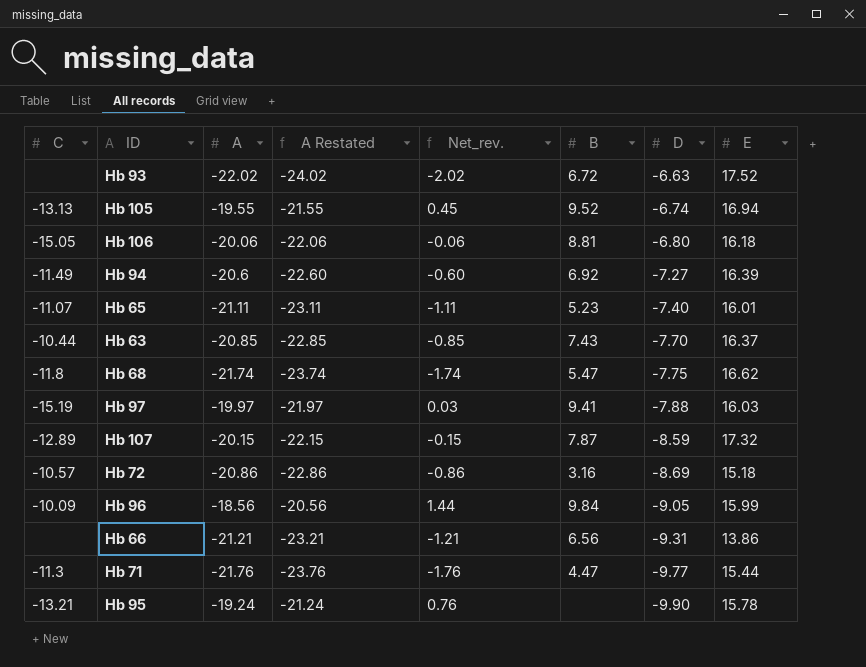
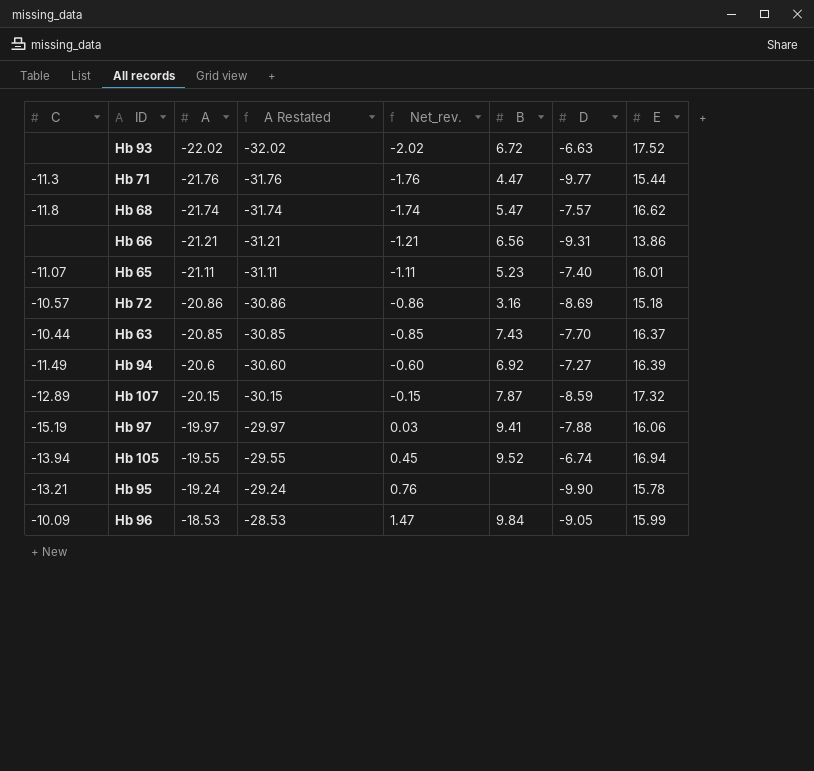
row order: D descending -> A ascending
column A Restated | formula: [A] - 2 -> [A] - 10
row Hb 106: -15.05 | -20.06 | -22.06 | -0.06 | 8.81 | -6.80 | 16.18 -> none
Hb 68 | D: -7.75 -> -7.57
Hb 97 | E: 16.03 -> 16.06
Hb 105 | C: -13.13 -> -13.94
Hb 96 | A: -18.56 -> -18.53
Hb 96 | Net_rev.: 1.44 -> 1.47

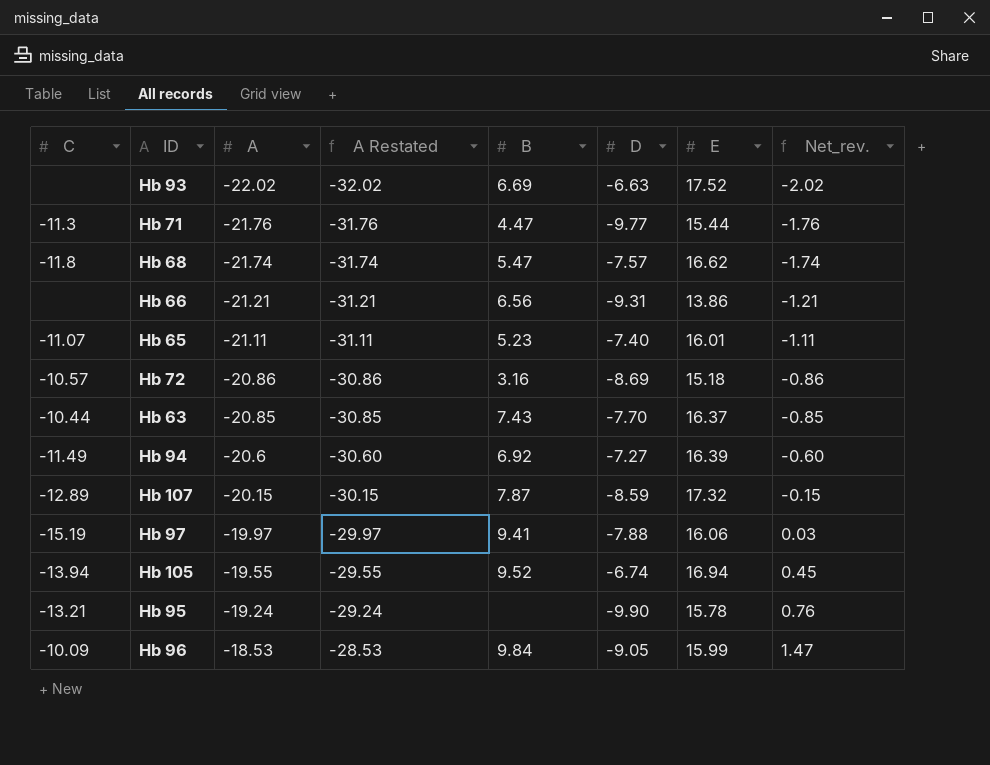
column Net_rev. | position: 5 -> 8
Hb 93 | B: 6.72 -> 6.69

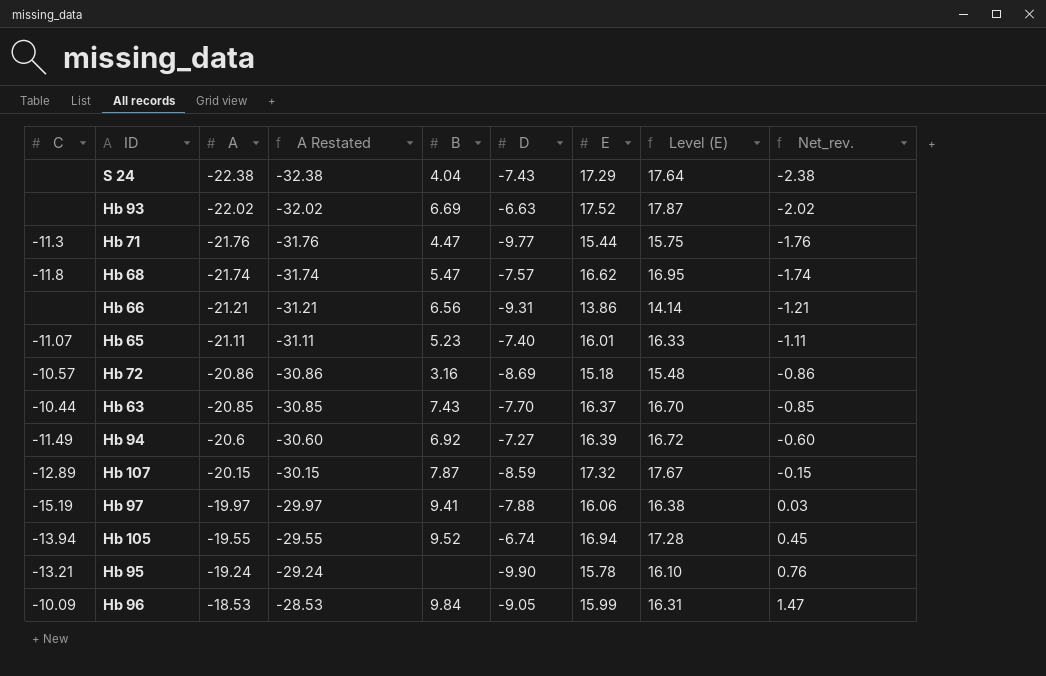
column Level (E) | formula: none -> [E] * 1.02
row S 24: none -> none | -22.38 | -32.38 | 4.04 | -7.43 | 17.29 | 17.64 | -2.38

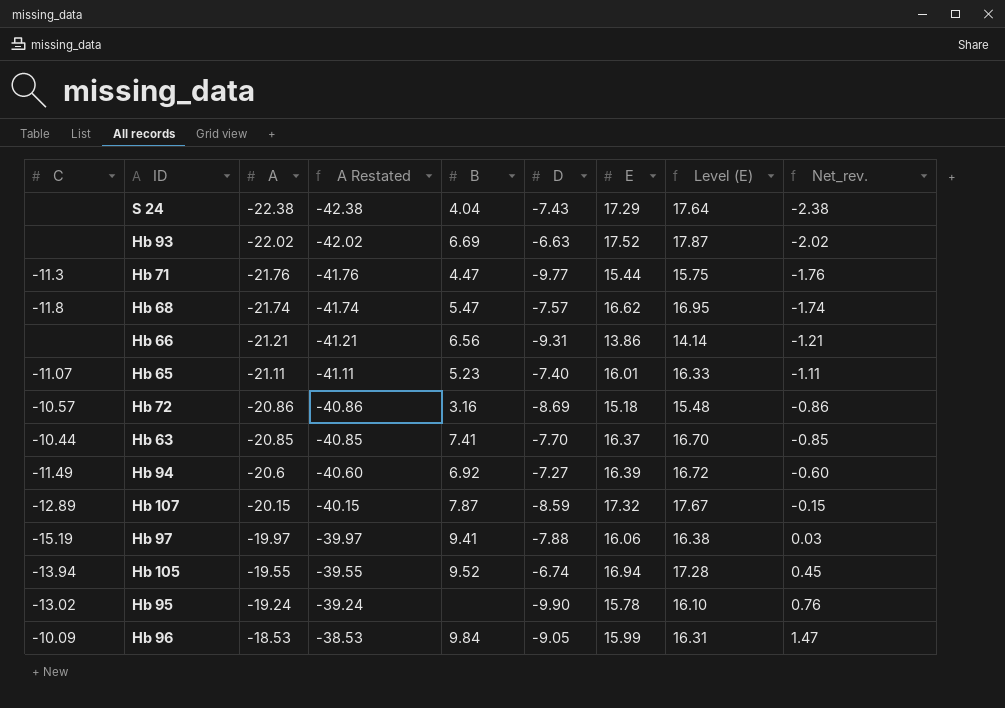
column A Restated | formula: [A] - 10 -> [A] - 20
Hb 63 | B: 7.43 -> 7.41
Hb 95 | C: -13.21 -> -13.02

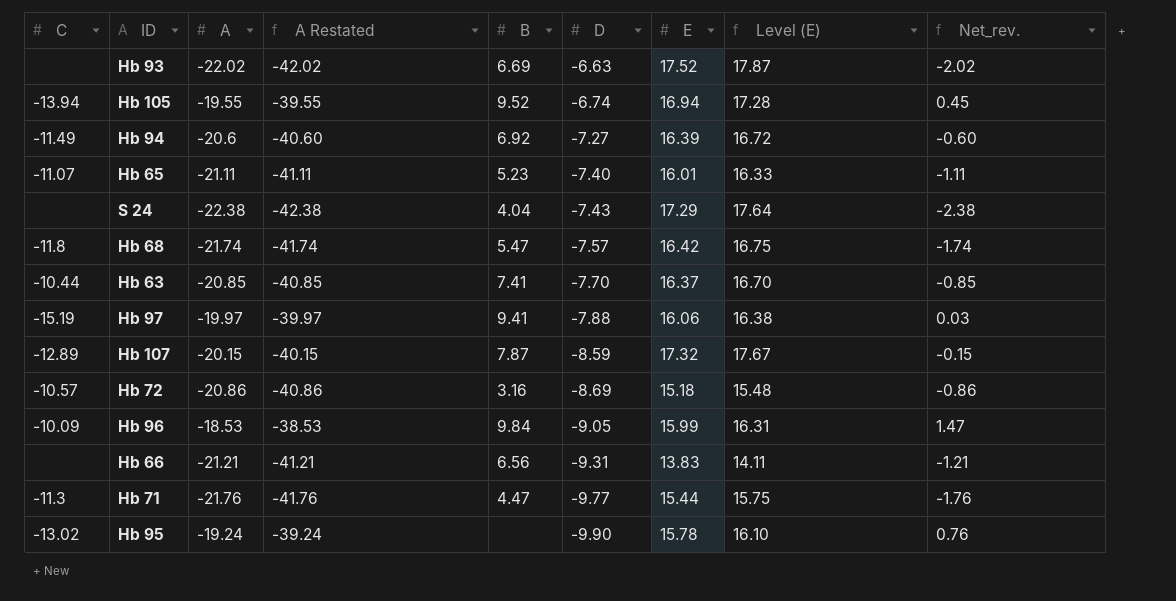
row order: A ascending -> D descending
Hb 68 | E: 16.62 -> 16.42
Hb 68 | Level (E): 16.95 -> 16.75
Hb 66 | E: 13.86 -> 13.83
Hb 66 | Level (E): 14.14 -> 14.11

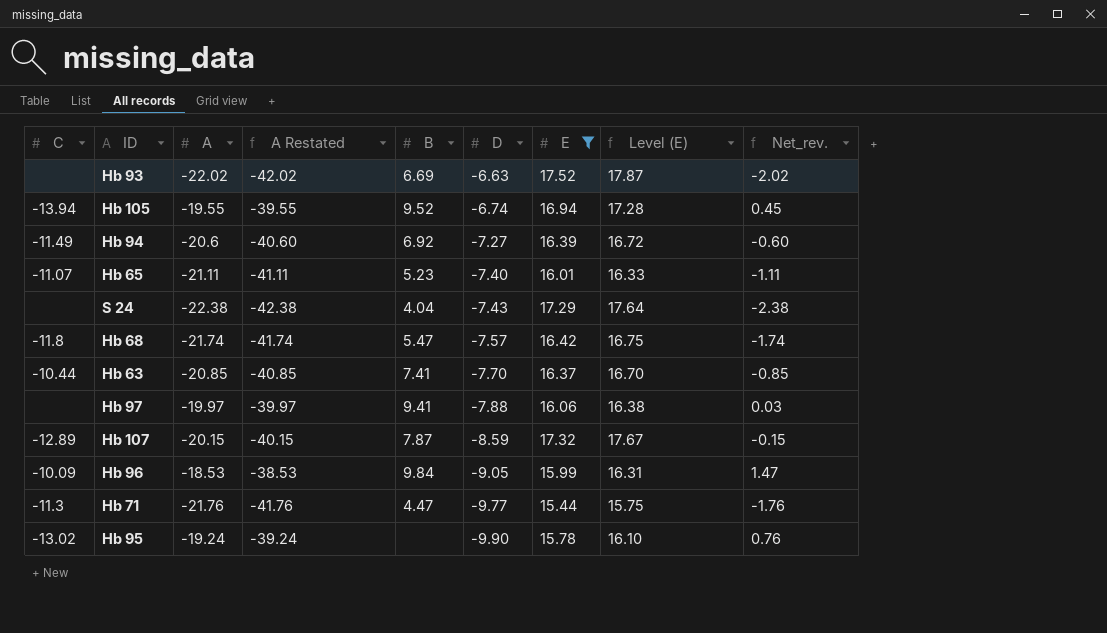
filter: none -> E >= 15.44
Hb 97 | C: -15.19 -> none

